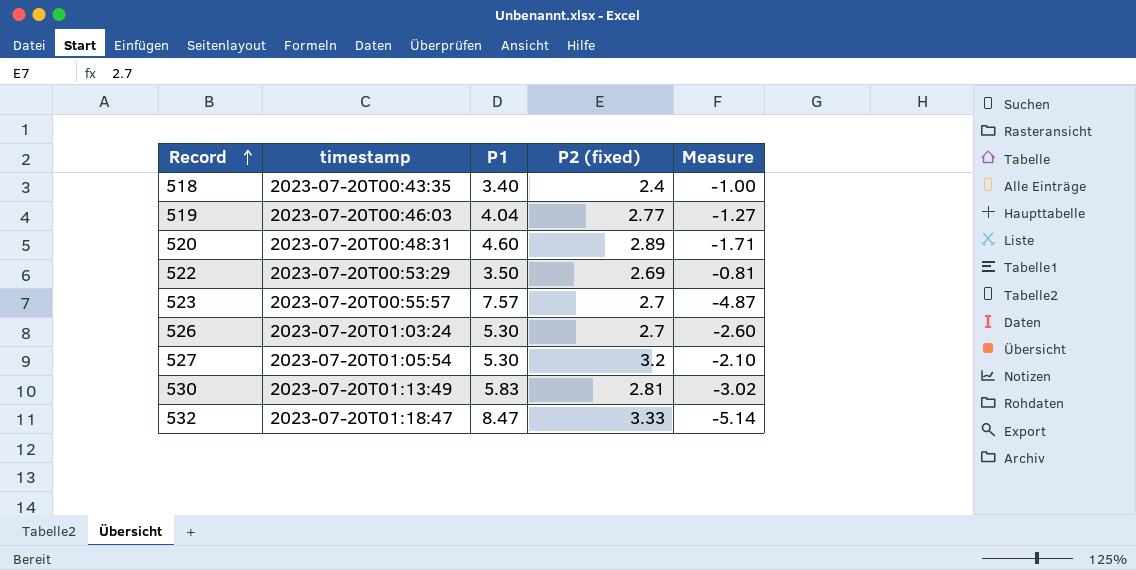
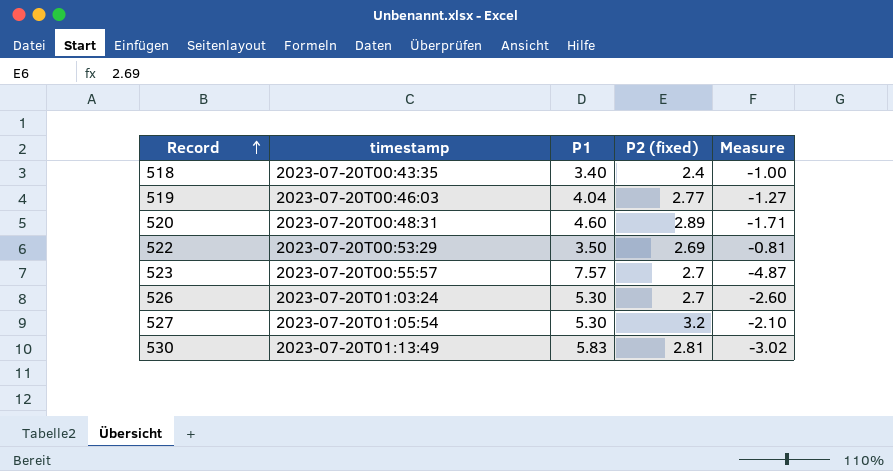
row 532: 2023-07-20T01:18:47 | 8.47 | 3.33 | -5.14 -> none

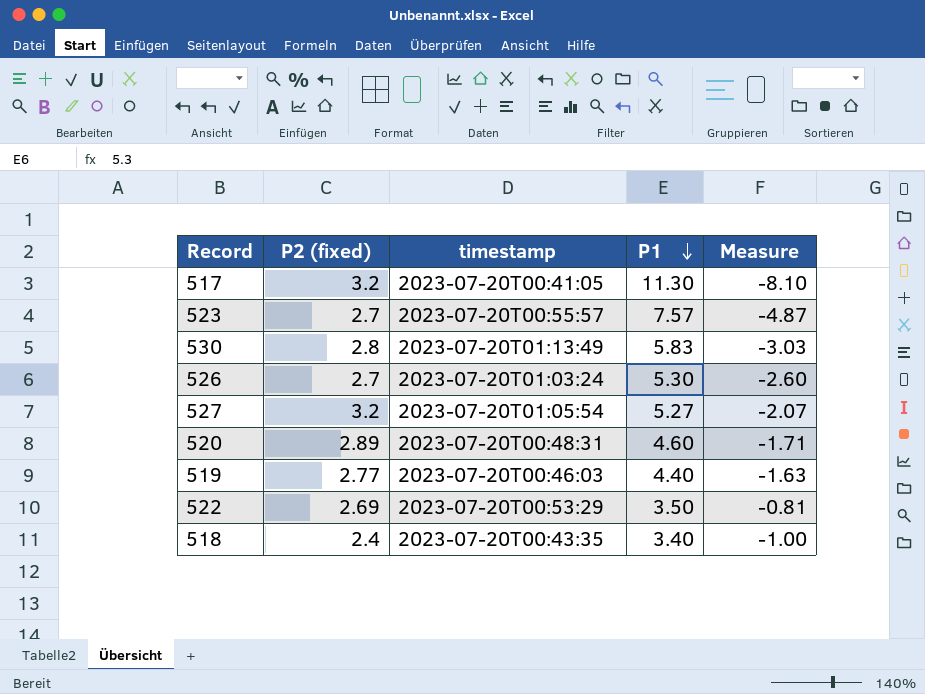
row order: Record ascending -> P1 descending
column P2 (fixed) | position: 4 -> 2
row 517: none -> 3.2 | 2023-07-20T00:41:05 | 11.30 | -8.10
530 | P2 (fixed): 2.81 -> 2.8
530 | Measure: -3.02 -> -3.03
527 | P1: 5.30 -> 5.27
527 | Measure: -2.10 -> -2.07
519 | P1: 4.04 -> 4.40
519 | Measure: -1.27 -> -1.63

